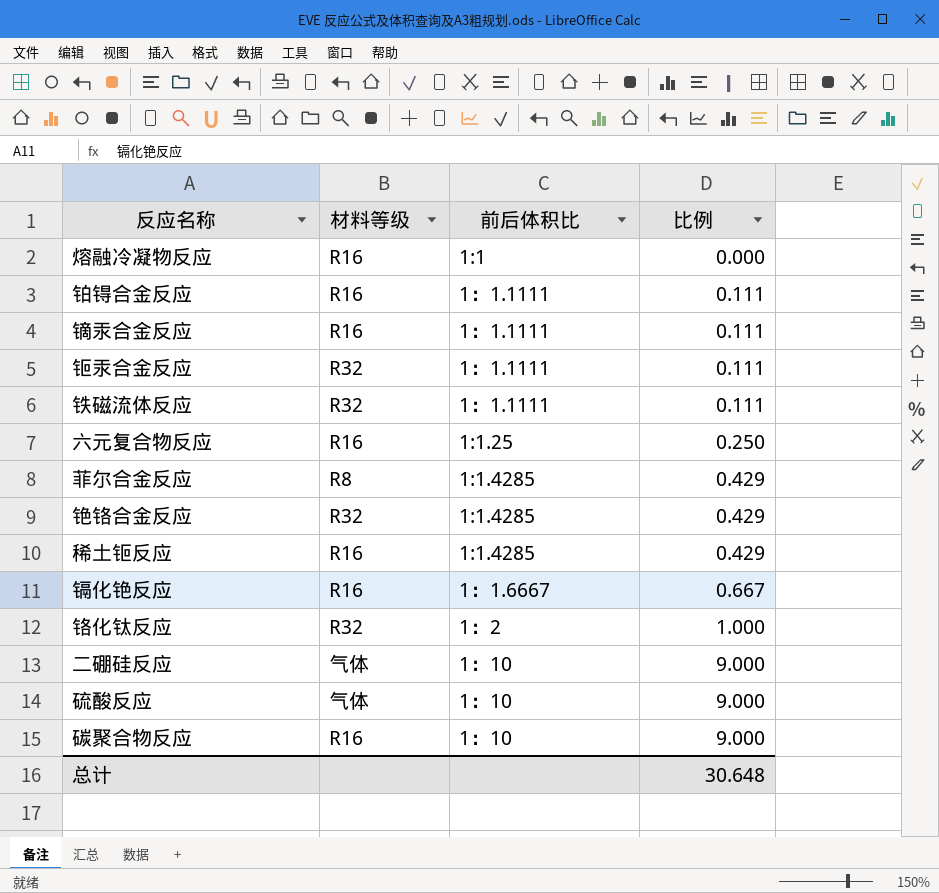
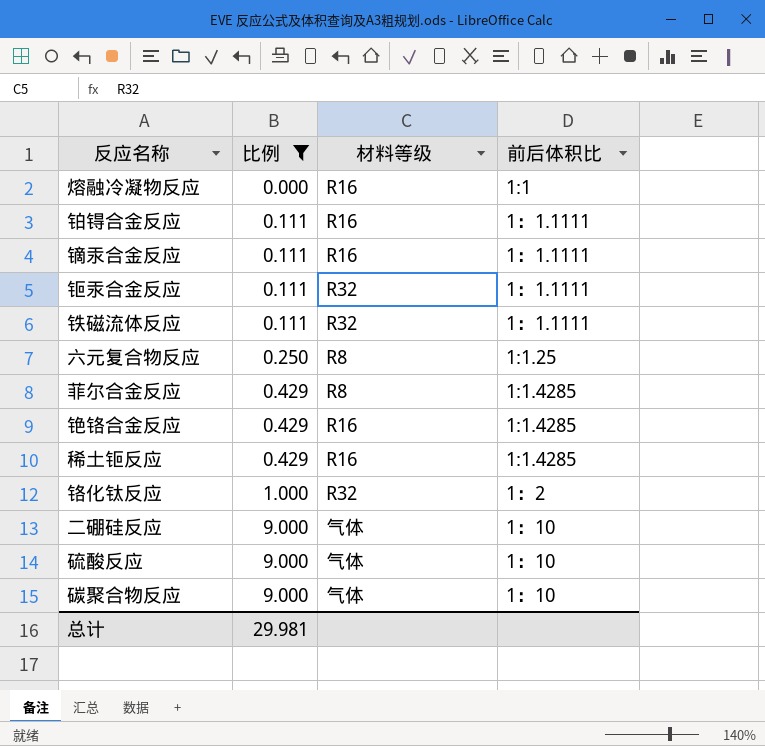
filter: none -> 比例 != 0.667
column 比例 | position: 4 -> 2
六元复合物反应 | 材料等级: R16 -> R8
铯铬合金反应 | 材料等级: R32 -> R16
碳聚合物反应 | 材料等级: R16 -> 气体
总计 | 比例: 30.648 -> 29.981

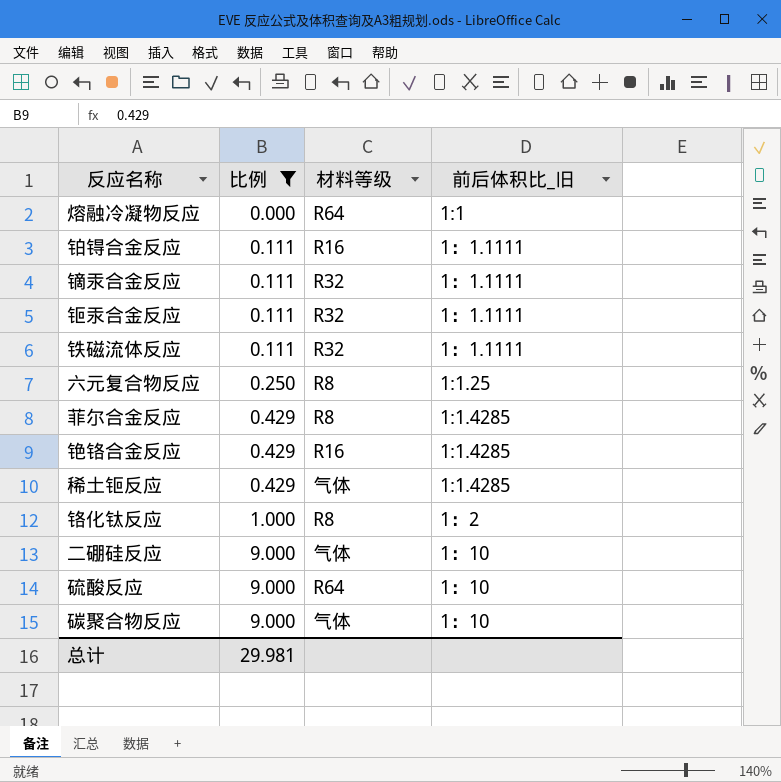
column name: 前后体积比 -> 前后体积比_旧
熔融冷凝物反应 | 材料等级: R16 -> R64
镝汞合金反应 | 材料等级: R16 -> R32
稀土钷反应 | 材料等级: R16 -> 气体
铬化钛反应 | 材料等级: R32 -> R8
硫酸反应 | 材料等级: 气体 -> R64

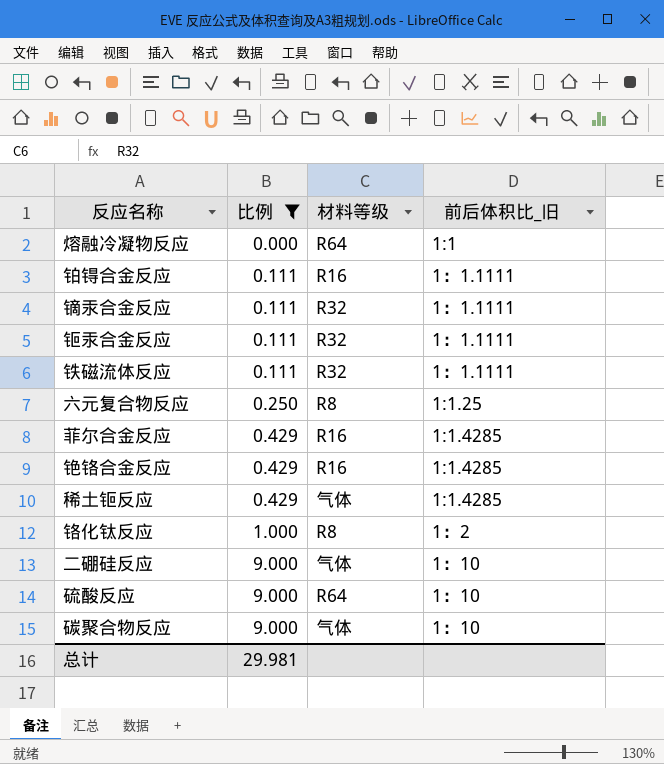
菲尔合金反应 | 材料等级: R8 -> R16

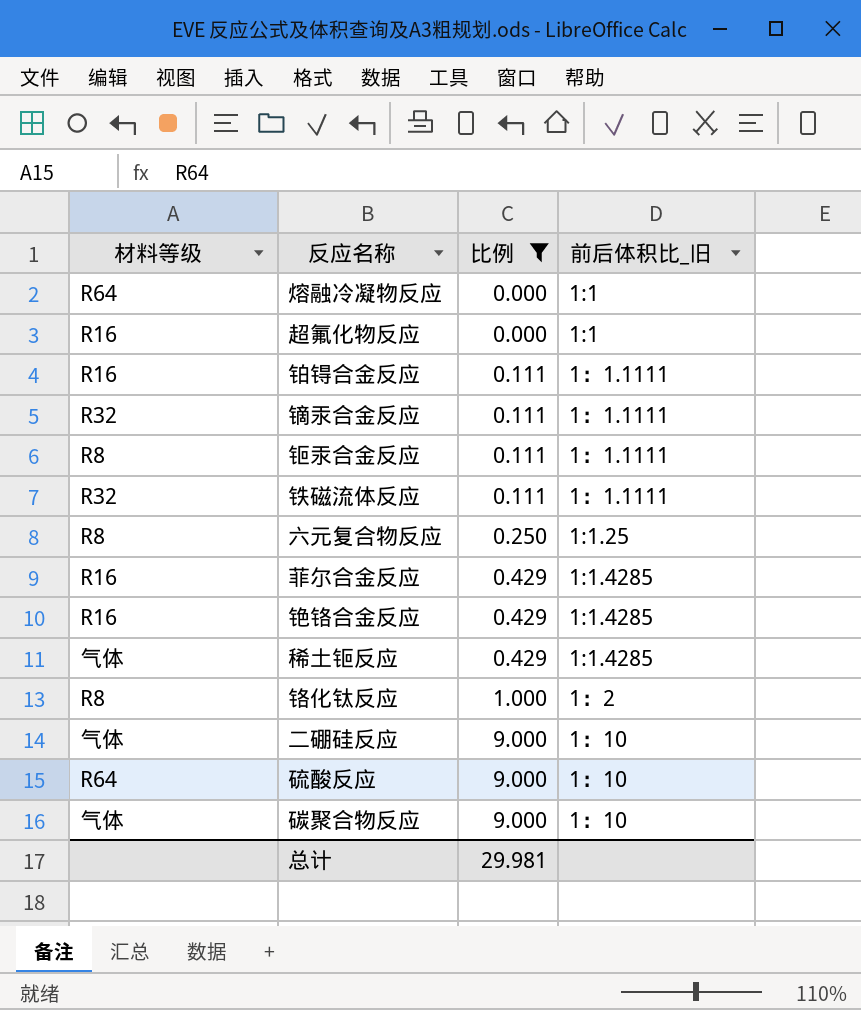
column 材料等级 | position: 3 -> 1
row 超氟化物反应: none -> R16 | 0.000 | 1:1
钷汞合金反应 | 材料等级: R32 -> R8

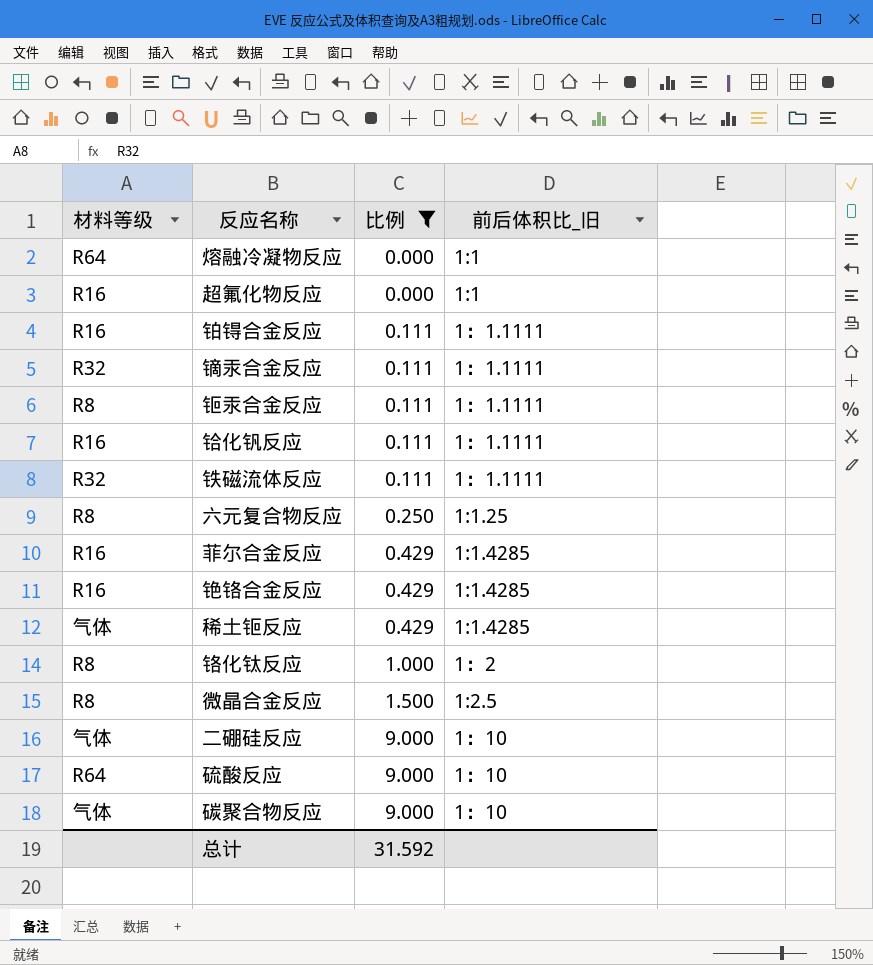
row 铪化钒反应: none -> R16 | 0.111 | 1：1.1111
row 微晶合金反应: none -> R8 | 1.500 | 1:2.5
总计 | 比例: 29.981 -> 31.592

